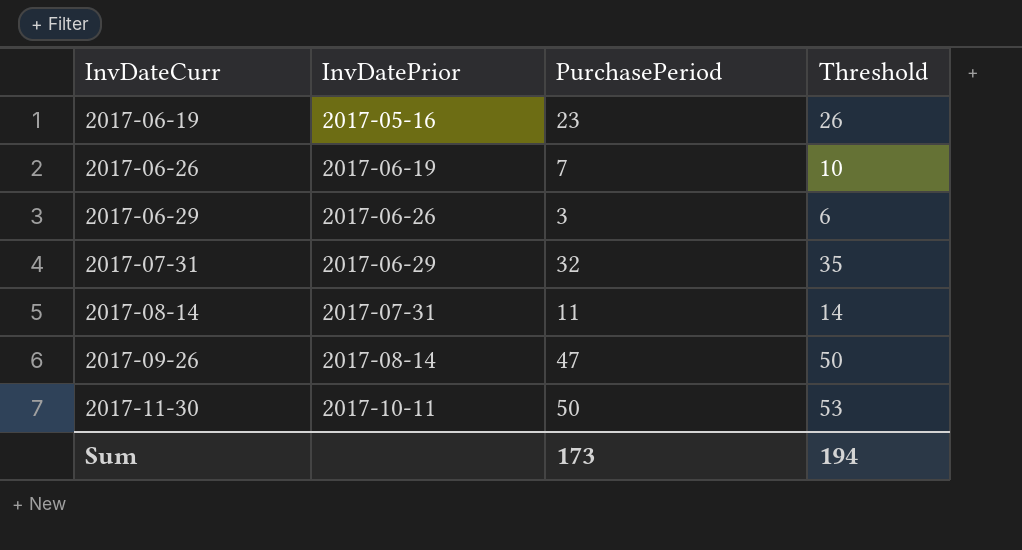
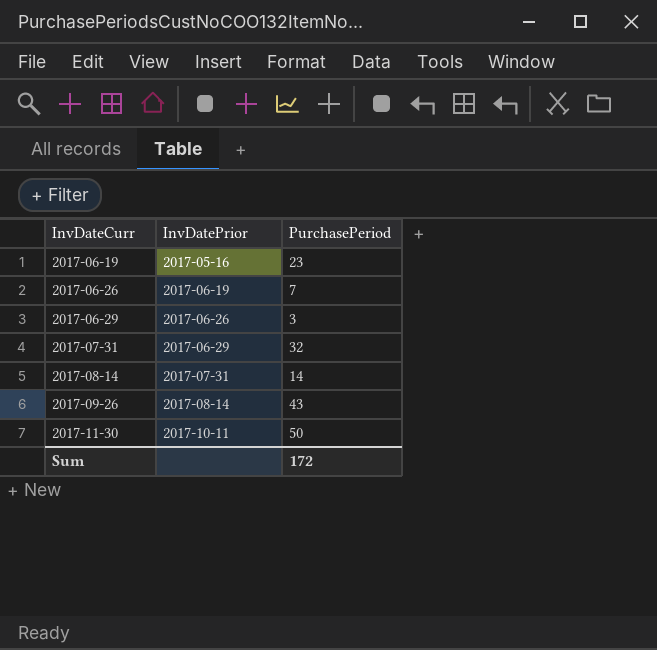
column Threshold | formula: [PurchasePeriod] + 3 -> none
2017-08-14 | PurchasePeriod: 11 -> 14
2017-09-26 | PurchasePeriod: 47 -> 43
Sum | PurchasePeriod: 173 -> 172

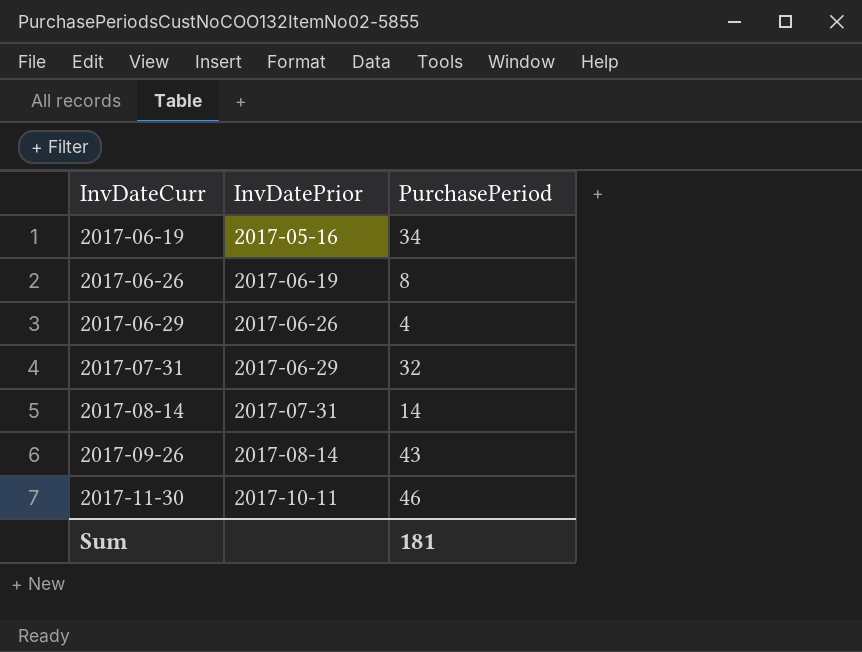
2017-06-19 | PurchasePeriod: 23 -> 34
2017-06-26 | PurchasePeriod: 7 -> 8
2017-06-29 | PurchasePeriod: 3 -> 4
2017-11-30 | PurchasePeriod: 50 -> 46
Sum | PurchasePeriod: 172 -> 181

